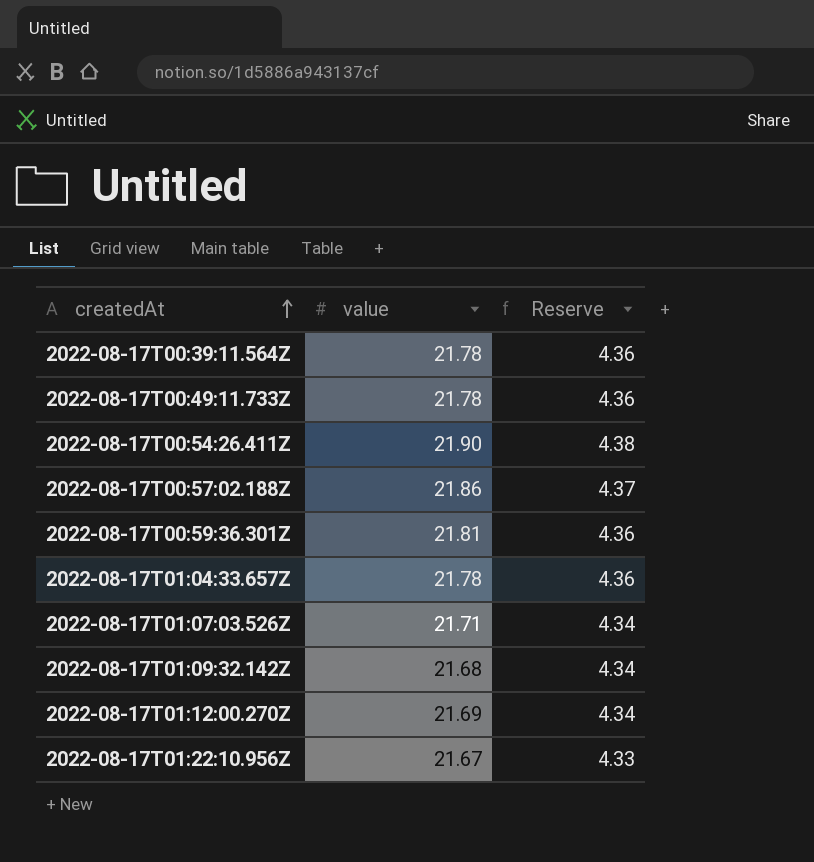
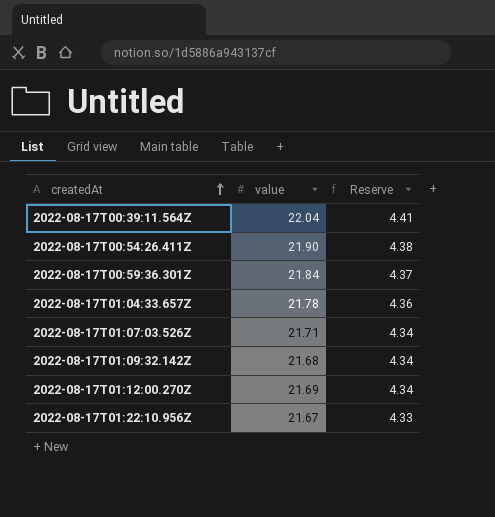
row 2022-08-17T00:49:11.733Z: 21.78 | 4.36 -> none
row 2022-08-17T00:57:02.188Z: 21.86 | 4.37 -> none
2022-08-17T00:39:11.564Z | value: 21.78 -> 22.04
2022-08-17T00:39:11.564Z | Reserve: 4.36 -> 4.41
2022-08-17T00:59:36.301Z | value: 21.81 -> 21.84
2022-08-17T00:59:36.301Z | Reserve: 4.36 -> 4.37

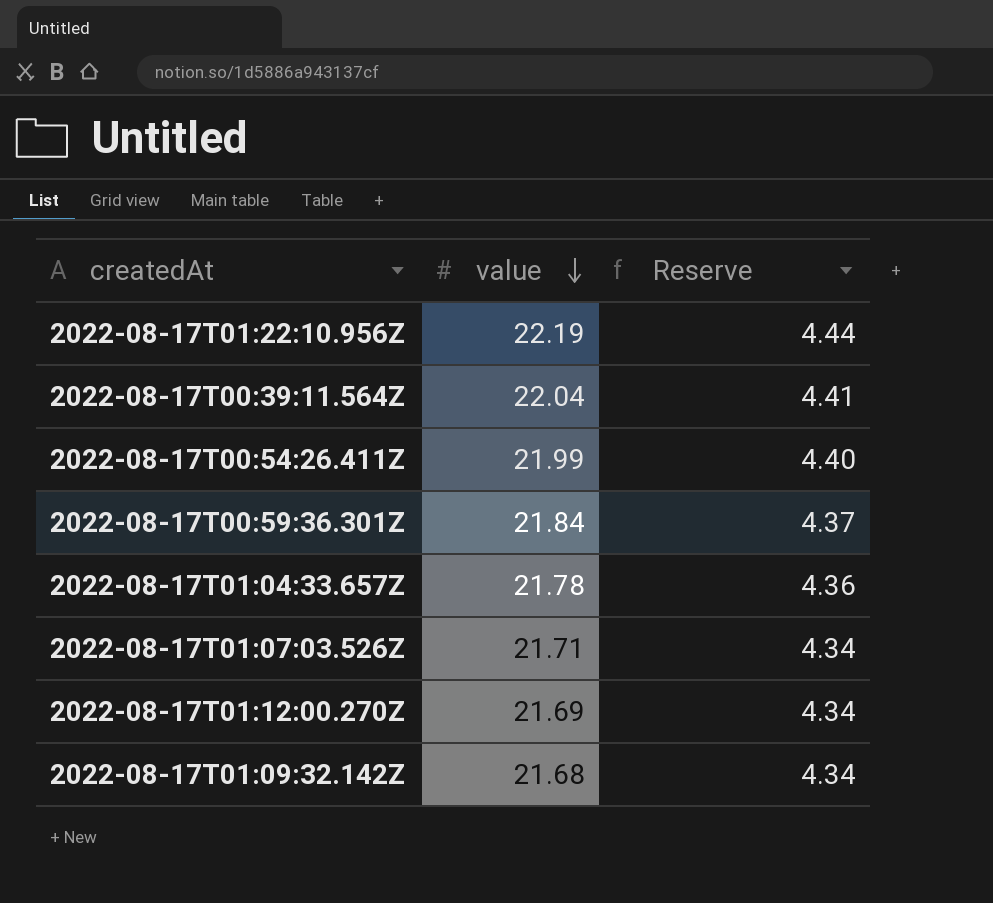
row order: createdAt ascending -> value descending
2022-08-17T01:22:10.956Z | value: 21.67 -> 22.19
2022-08-17T01:22:10.956Z | Reserve: 4.33 -> 4.44
2022-08-17T00:54:26.411Z | value: 21.90 -> 21.99
2022-08-17T00:54:26.411Z | Reserve: 4.38 -> 4.40

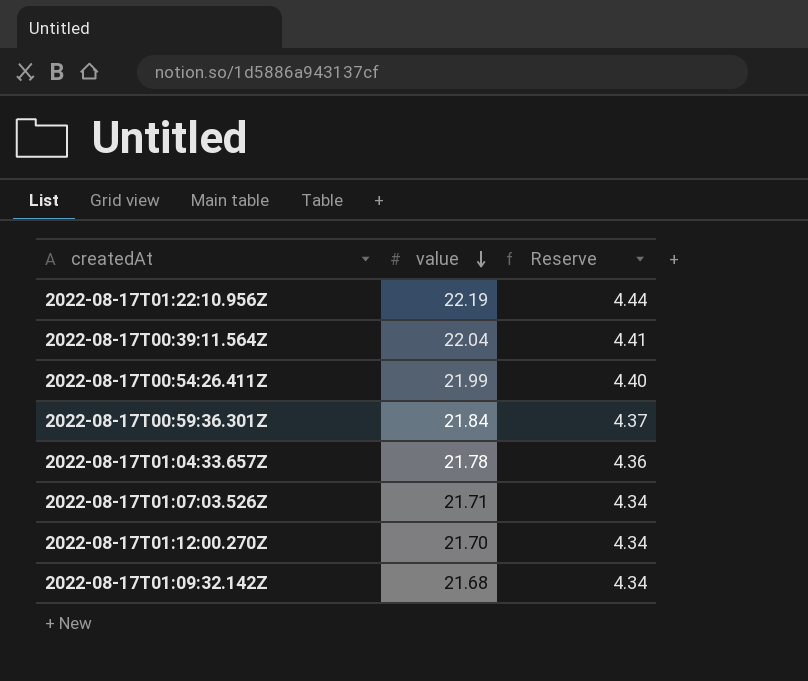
2022-08-17T01:12:00.270Z | value: 21.69 -> 21.70

